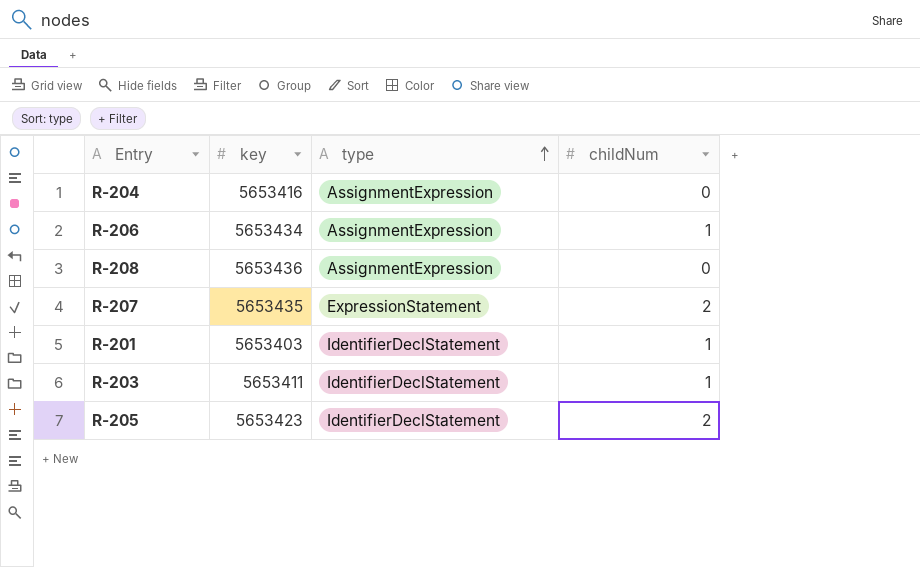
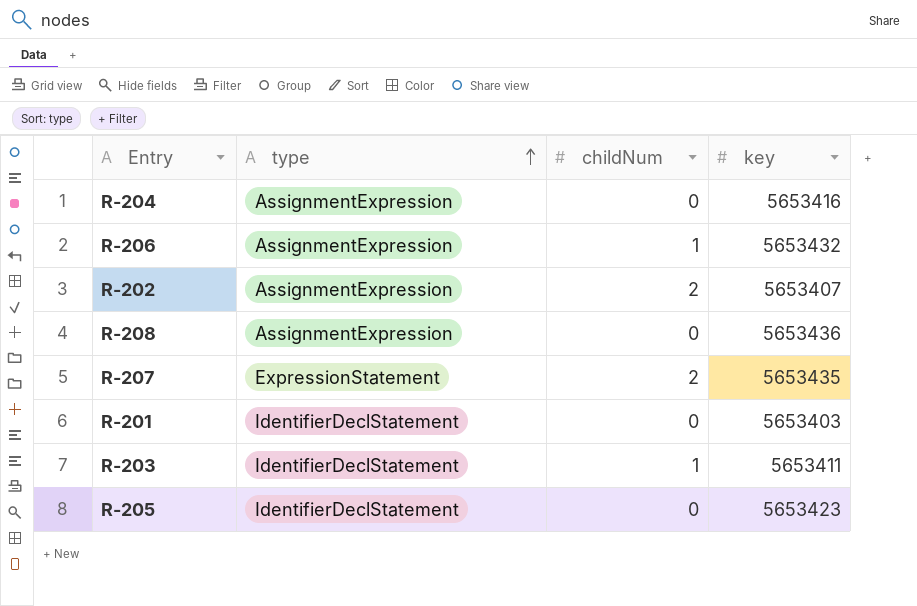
column key | position: 2 -> 4
R-206 | key: 5653434 -> 5653432
row R-202: none -> AssignmentExpression | 2 | 5653407
R-201 | childNum: 1 -> 0
R-205 | childNum: 2 -> 0

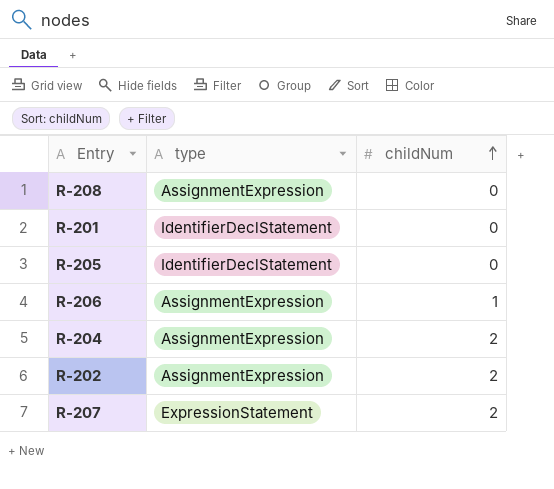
row order: type ascending -> childNum ascending
column key | position: 4 -> none
row R-203: IdentifierDeclStatement | 1 | 5653411 -> none
R-204 | childNum: 0 -> 2

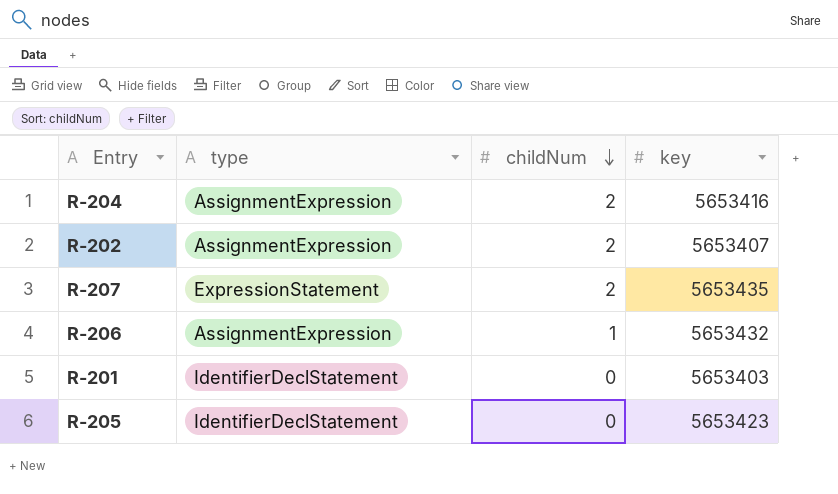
row order: childNum ascending -> childNum descending
column key | position: none -> 4
row R-208: AssignmentExpression | 0 -> none

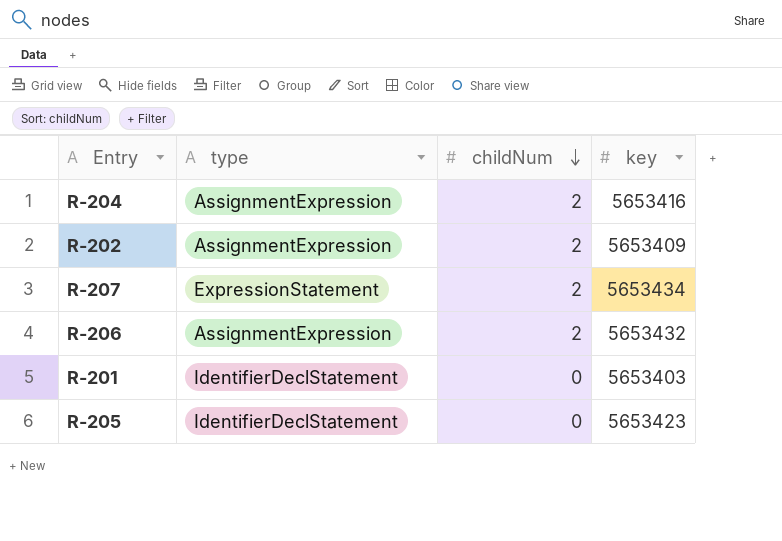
R-202 | key: 5653407 -> 5653409
R-207 | key: 5653435 -> 5653434
R-206 | childNum: 1 -> 2

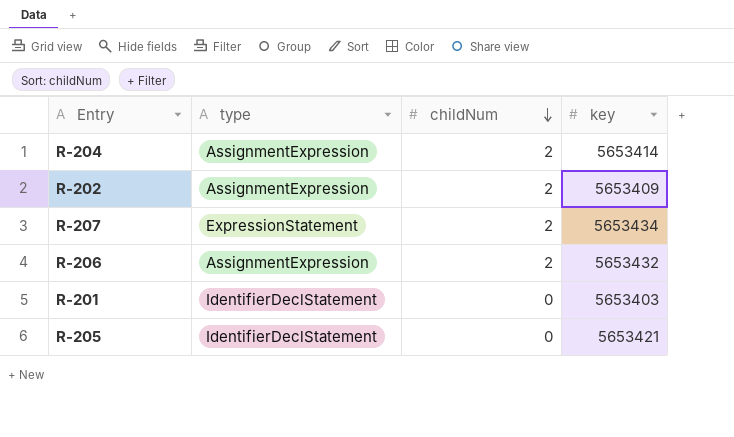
R-204 | key: 5653416 -> 5653414
R-205 | key: 5653423 -> 5653421

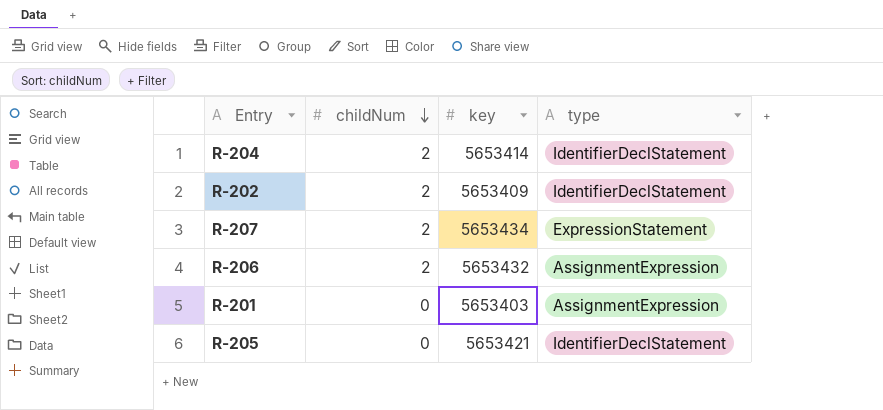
column type | position: 2 -> 4
R-204 | type: AssignmentExpression -> IdentifierDeclStatement
R-202 | type: AssignmentExpression -> IdentifierDeclStatement
R-201 | type: IdentifierDeclStatement -> AssignmentExpression

